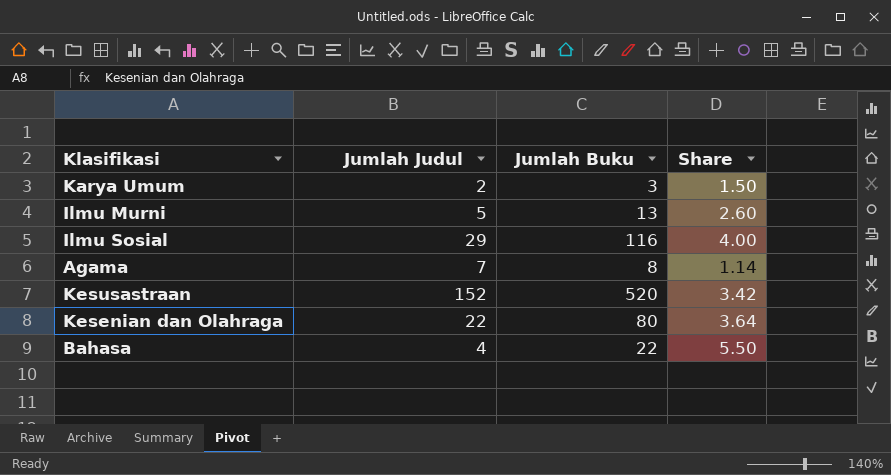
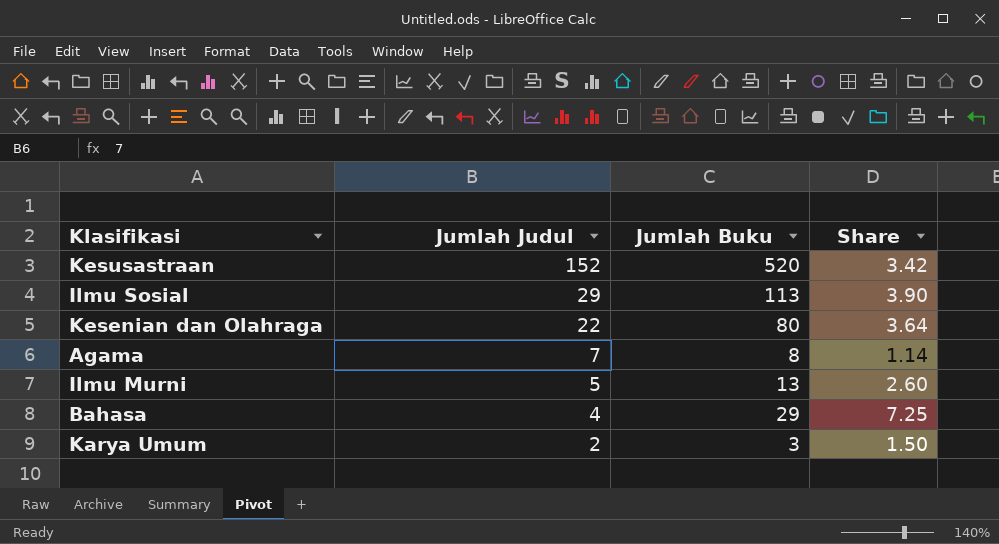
row order: none -> Jumlah Judul descending
Ilmu Sosial | Jumlah Buku: 116 -> 113
Ilmu Sosial | Share: 4.00 -> 3.90
Bahasa | Jumlah Buku: 22 -> 29
Bahasa | Share: 5.50 -> 7.25

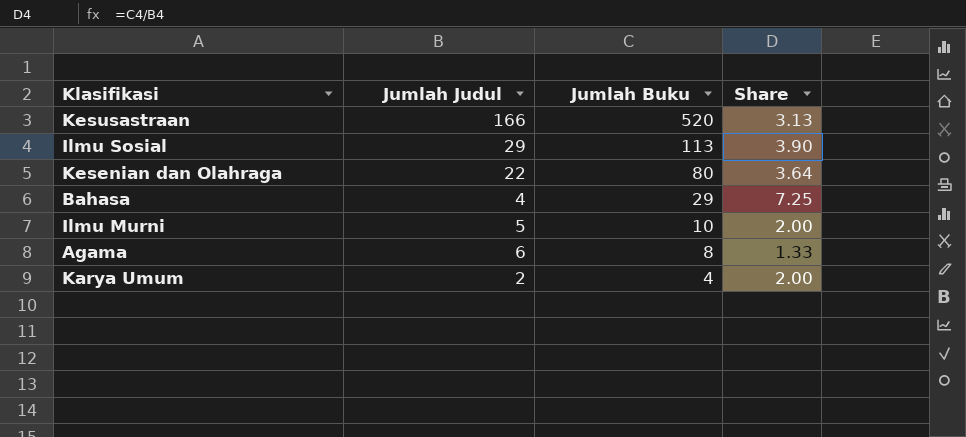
row order: Jumlah Judul descending -> Jumlah Buku descending
Kesusastraan | Jumlah Judul: 152 -> 166
Kesusastraan | Share: 3.42 -> 3.13
Ilmu Murni | Jumlah Buku: 13 -> 10
Ilmu Murni | Share: 2.60 -> 2.00
Agama | Jumlah Judul: 7 -> 6
Agama | Share: 1.14 -> 1.33
Karya Umum | Jumlah Buku: 3 -> 4
Karya Umum | Share: 1.50 -> 2.00

